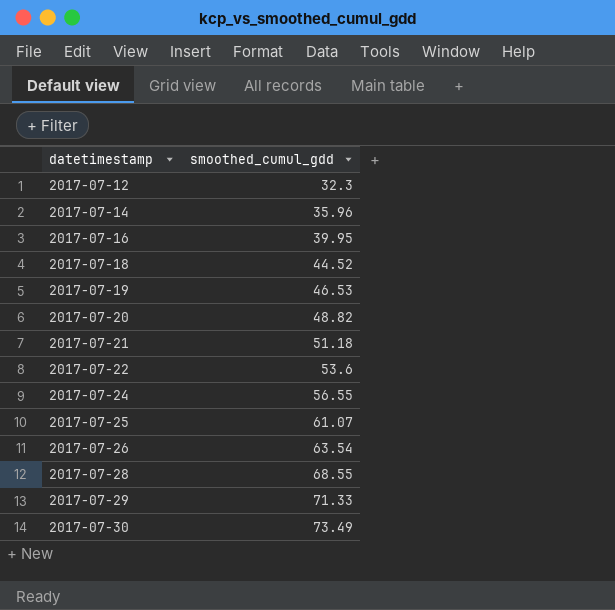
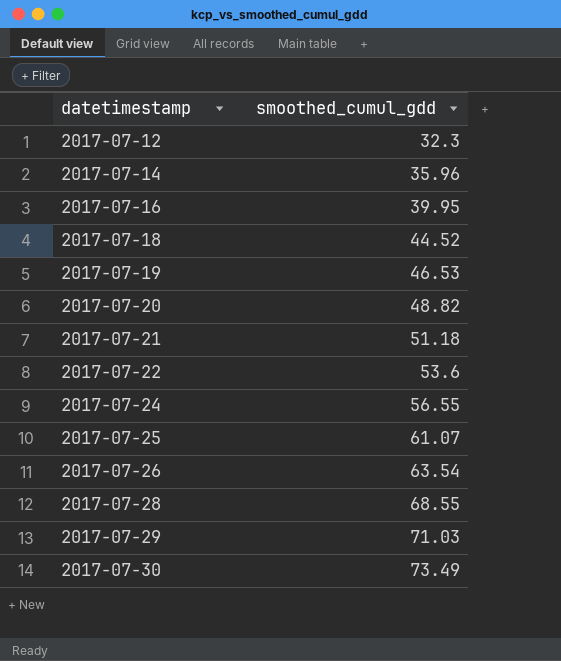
2017-07-29 | smoothed_cumul_gdd: 71.33 -> 71.03

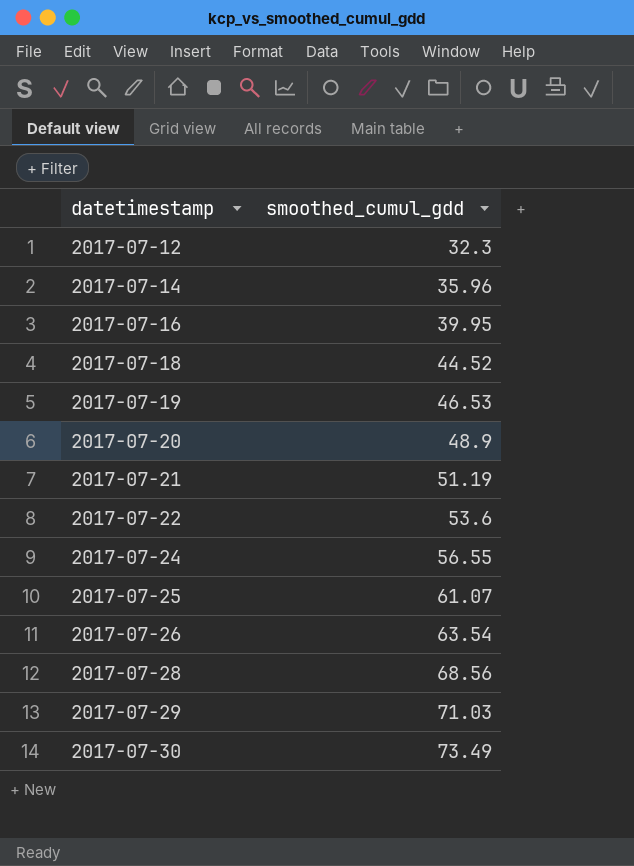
2017-07-20 | smoothed_cumul_gdd: 48.82 -> 48.9
2017-07-21 | smoothed_cumul_gdd: 51.18 -> 51.19
2017-07-28 | smoothed_cumul_gdd: 68.55 -> 68.56

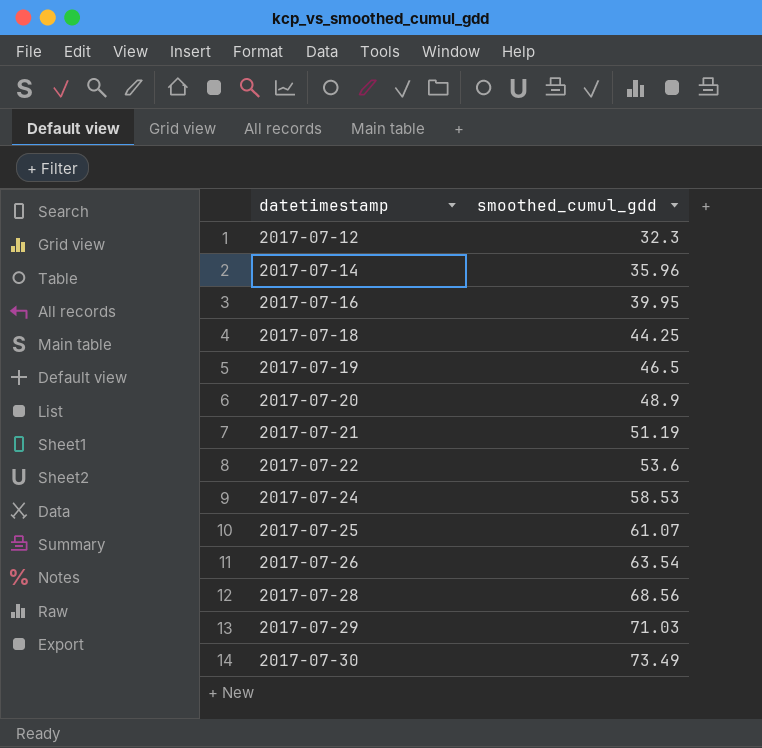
2017-07-18 | smoothed_cumul_gdd: 44.52 -> 44.25
2017-07-19 | smoothed_cumul_gdd: 46.53 -> 46.5
2017-07-24 | smoothed_cumul_gdd: 56.55 -> 58.53

